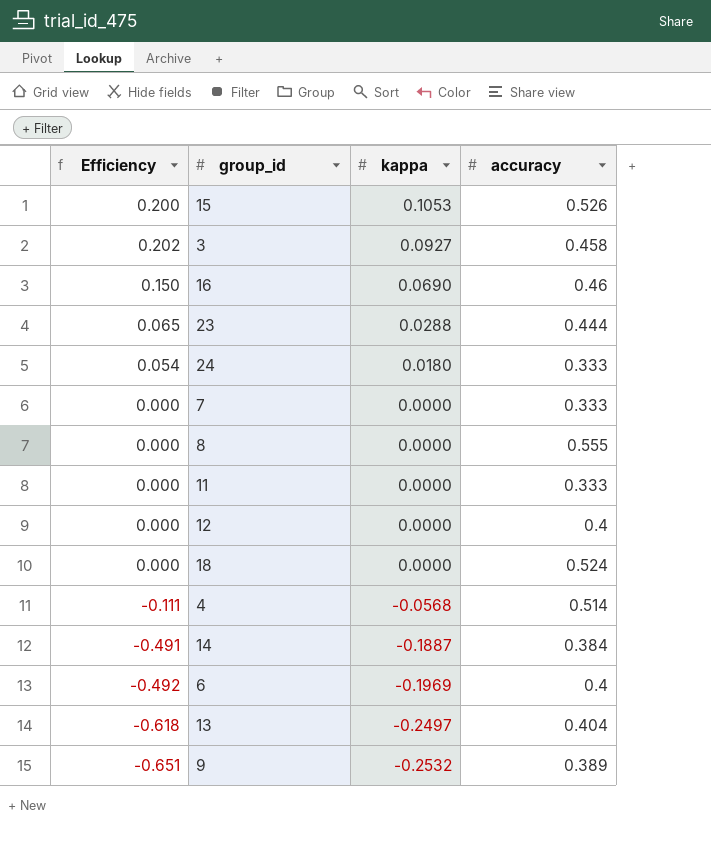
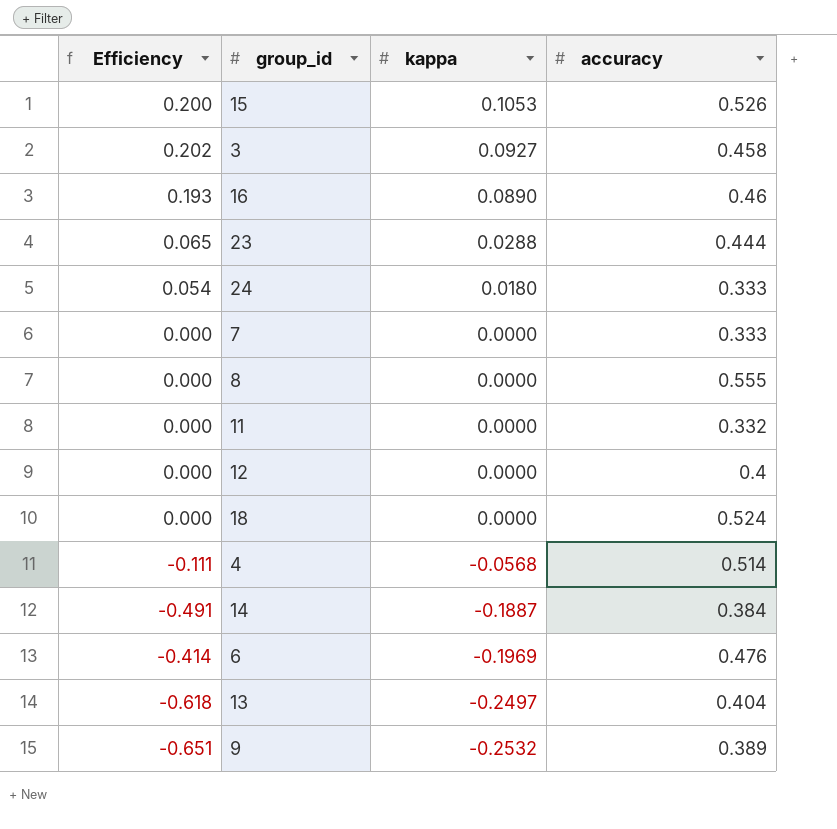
16 | Efficiency: 0.150 -> 0.193
16 | kappa: 0.0690 -> 0.0890
11 | accuracy: 0.333 -> 0.332
6 | Efficiency: -0.492 -> -0.414
6 | accuracy: 0.4 -> 0.476

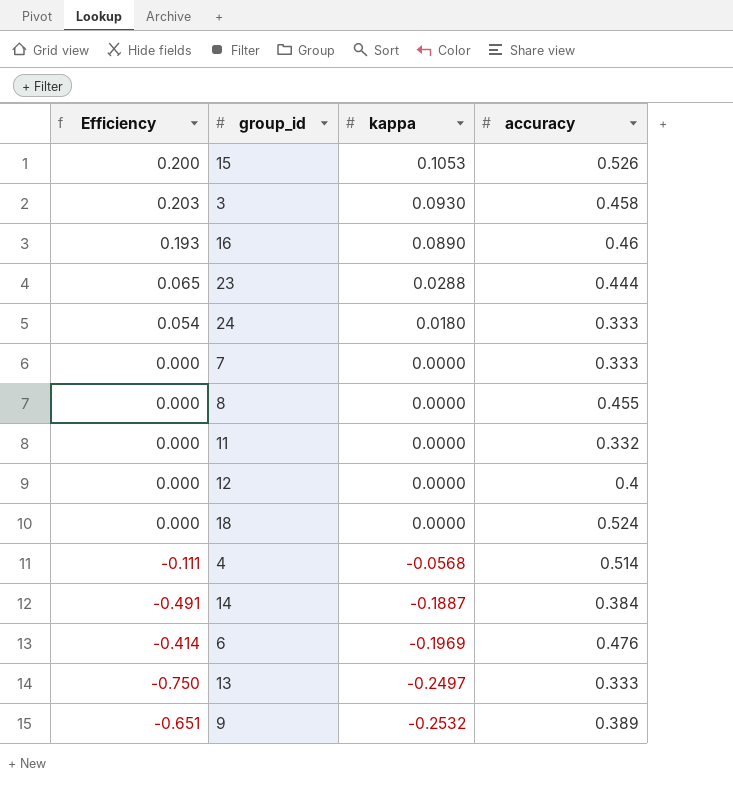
3 | Efficiency: 0.202 -> 0.203
3 | kappa: 0.0927 -> 0.0930
8 | accuracy: 0.555 -> 0.455
13 | Efficiency: -0.618 -> -0.750
13 | accuracy: 0.404 -> 0.333

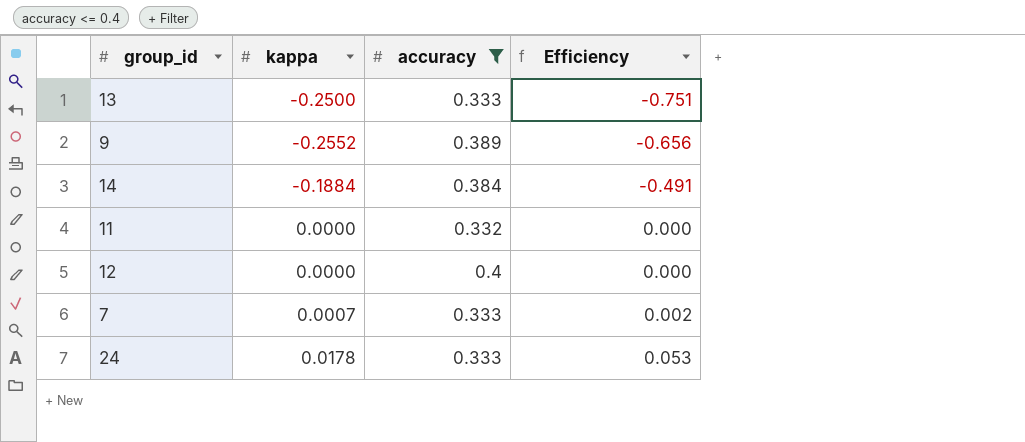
filter: none -> accuracy <= 0.4
row order: kappa descending -> Efficiency ascending
column Efficiency | position: 1 -> 4
13 | kappa: -0.2497 -> -0.2500
13 | Efficiency: -0.750 -> -0.751
9 | kappa: -0.2532 -> -0.2552
9 | Efficiency: -0.651 -> -0.656
14 | kappa: -0.1887 -> -0.1884
7 | kappa: 0.0000 -> 0.0007
7 | Efficiency: 0.000 -> 0.002
24 | kappa: 0.0180 -> 0.0178
24 | Efficiency: 0.054 -> 0.053

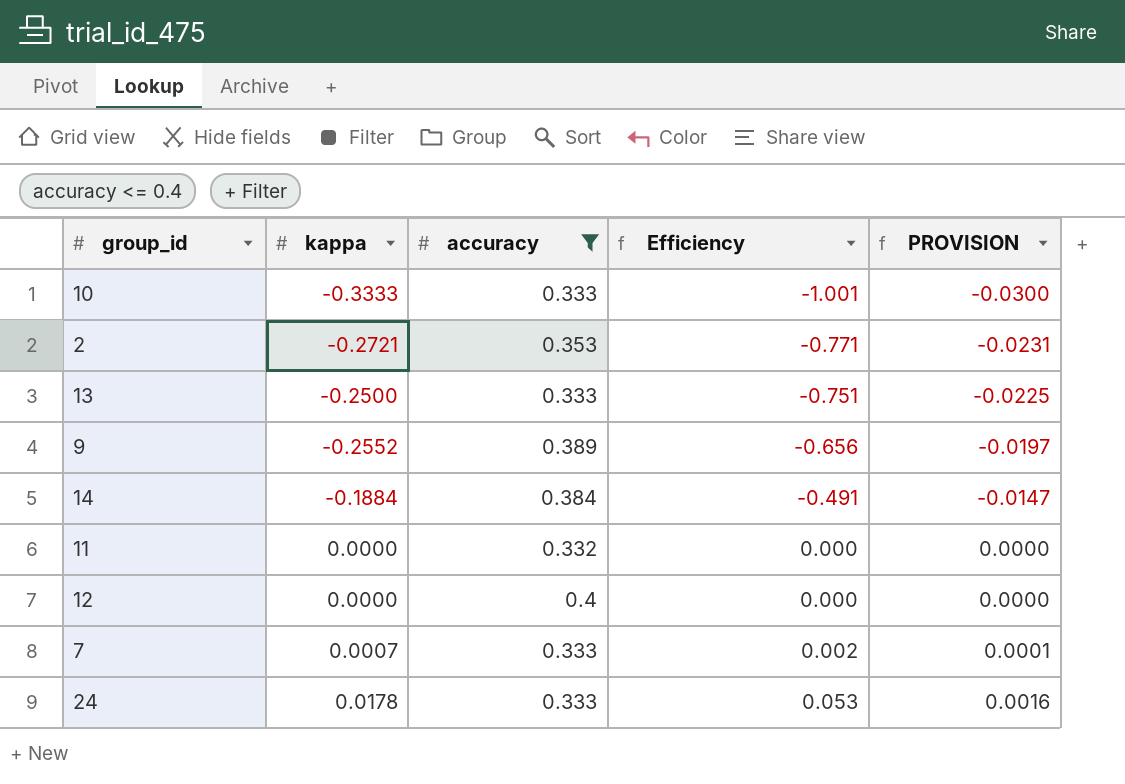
column PROVISION | formula: none -> [Efficiency] * 0.03
row 10: none -> -0.3333 | 0.333 | -1.001 | -0.0300
row 2: none -> -0.2721 | 0.353 | -0.771 | -0.0231

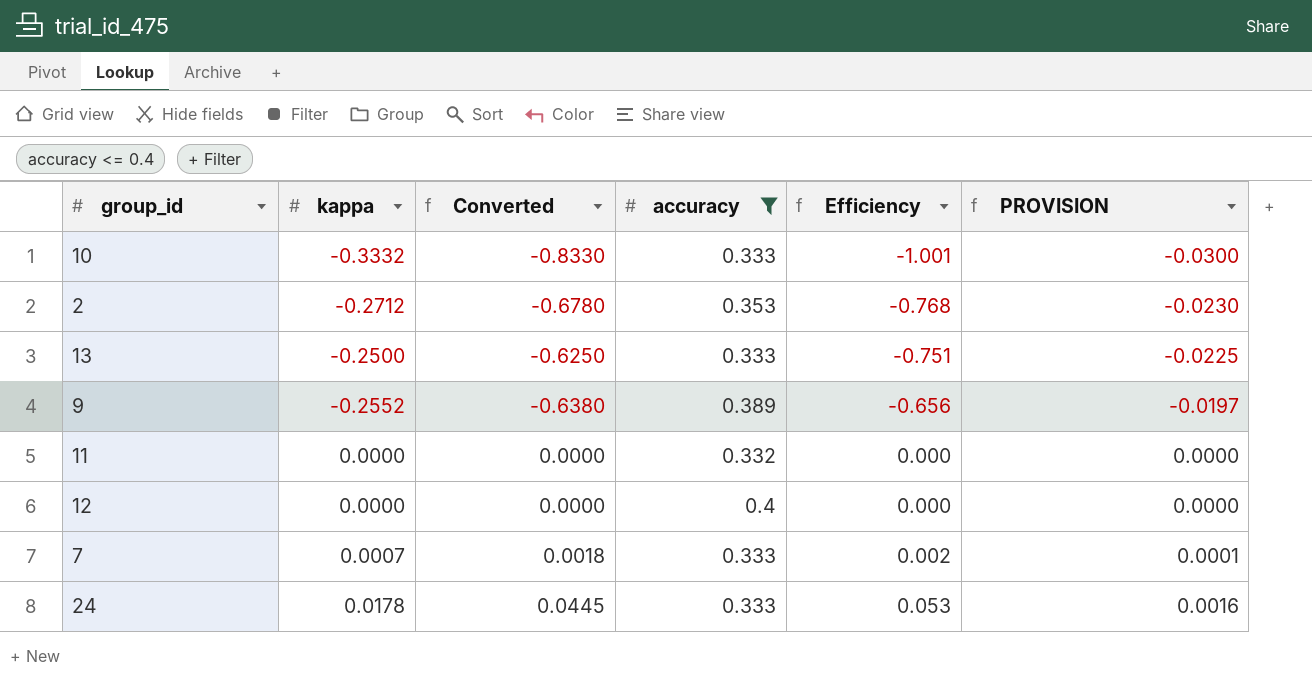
column Converted | formula: none -> [kappa] * 2.5
row 14: -0.1884 | 0.384 | -0.491 | -0.0147 -> none
10 | kappa: -0.3333 -> -0.3332
2 | kappa: -0.2721 -> -0.2712
2 | Efficiency: -0.771 -> -0.768
2 | PROVISION: -0.0231 -> -0.0230

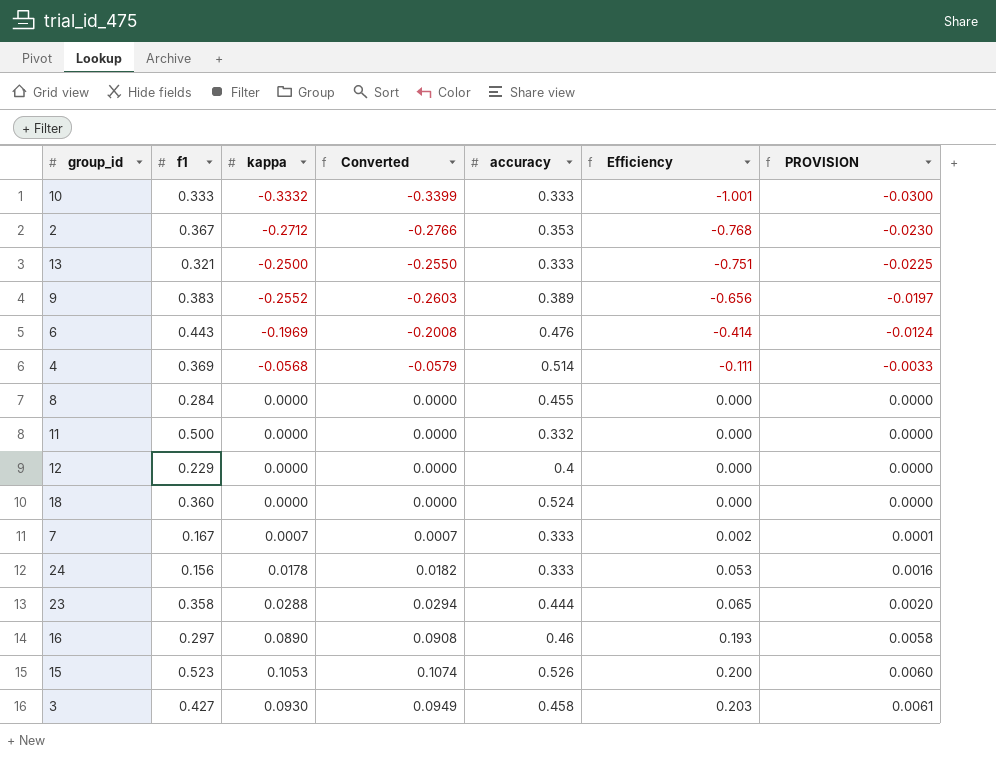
filter: accuracy <= 0.4 -> none
column f1 | position: none -> 2
column Converted | formula: [kappa] * 2.5 -> [kappa] * 1.02

